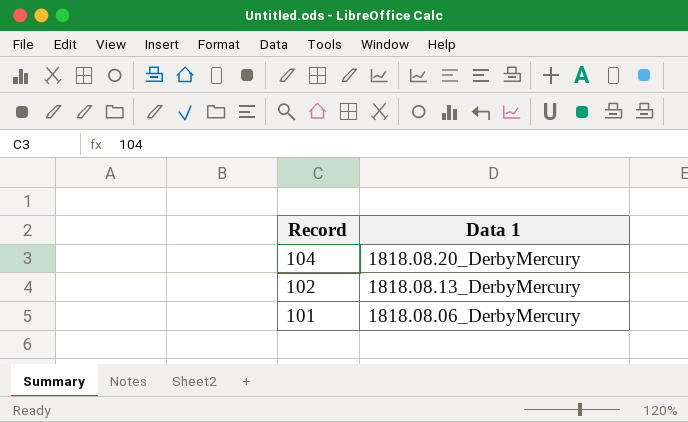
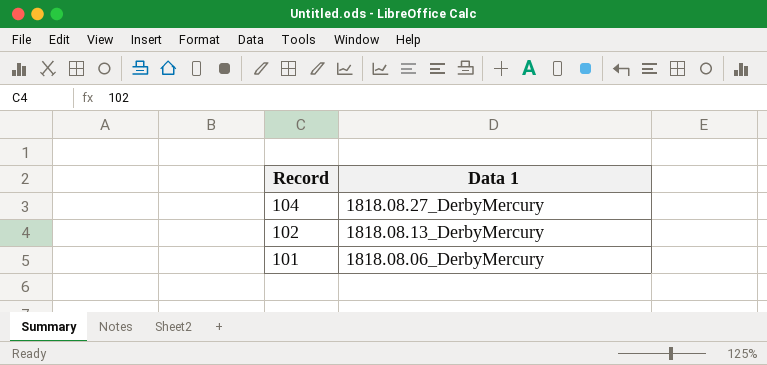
104 | Data 1: 1818.08.20_DerbyMercury -> 1818.08.27_DerbyMercury

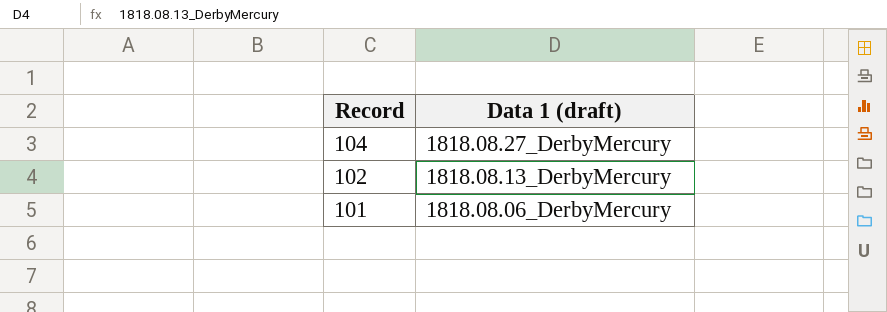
column name: Data 1 -> Data 1 (draft)

